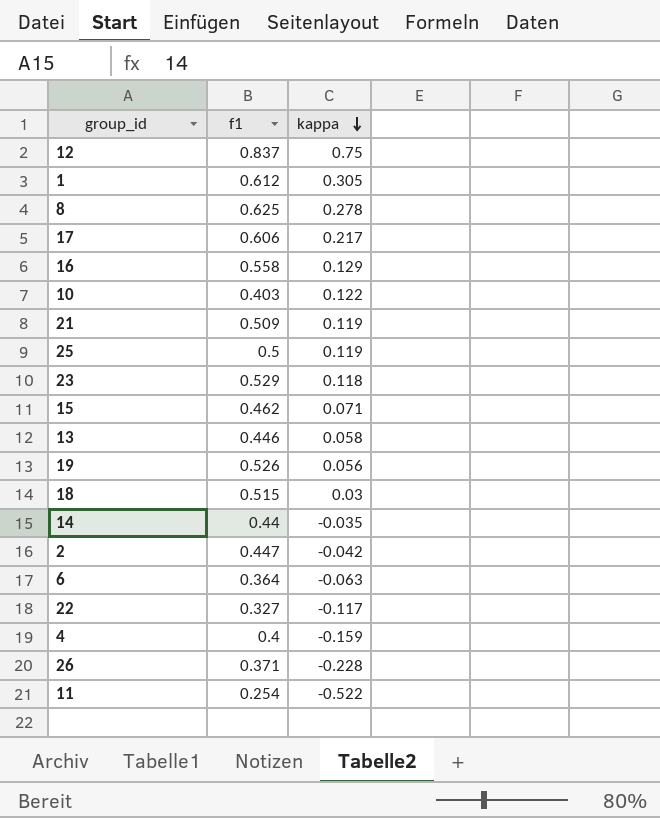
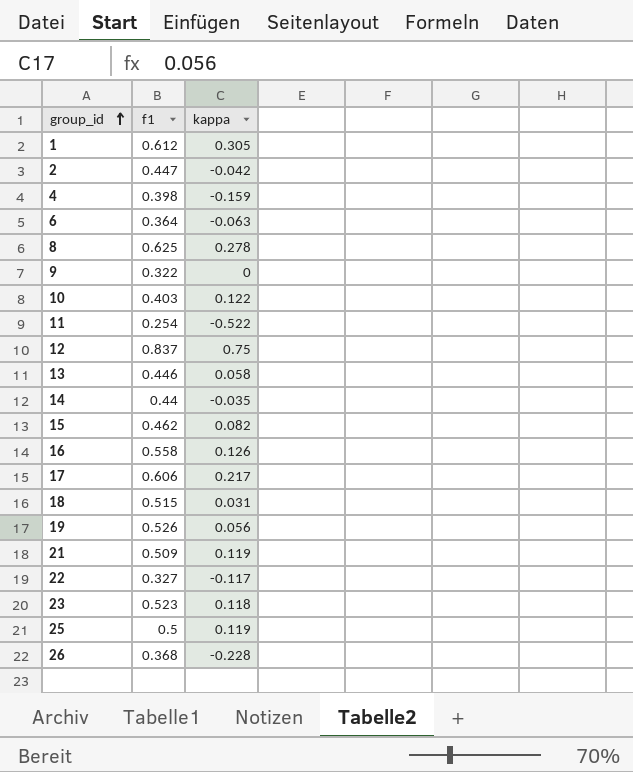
row order: kappa descending -> group_id ascending
4 | f1: 0.4 -> 0.398
row 9: none -> 0.322 | 0
15 | kappa: 0.071 -> 0.082
16 | kappa: 0.129 -> 0.126
18 | kappa: 0.03 -> 0.031
23 | f1: 0.529 -> 0.523
26 | f1: 0.371 -> 0.368

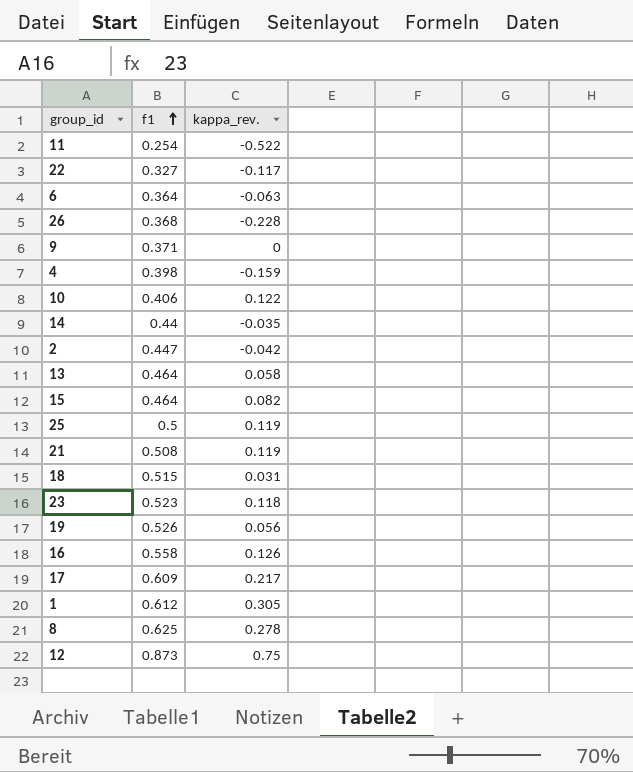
row order: group_id ascending -> f1 ascending
column name: kappa -> kappa_rev.
9 | f1: 0.322 -> 0.371
10 | f1: 0.403 -> 0.406
13 | f1: 0.446 -> 0.464
15 | f1: 0.462 -> 0.464
21 | f1: 0.509 -> 0.508
17 | f1: 0.606 -> 0.609
12 | f1: 0.837 -> 0.873

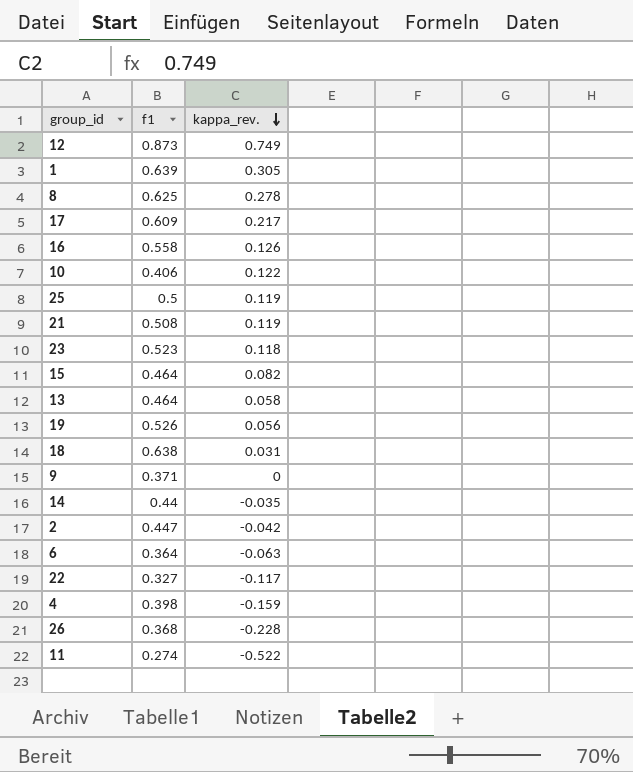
row order: f1 ascending -> kappa_rev. descending
12 | kappa_rev.: 0.75 -> 0.749
1 | f1: 0.612 -> 0.639
18 | f1: 0.515 -> 0.638
11 | f1: 0.254 -> 0.274

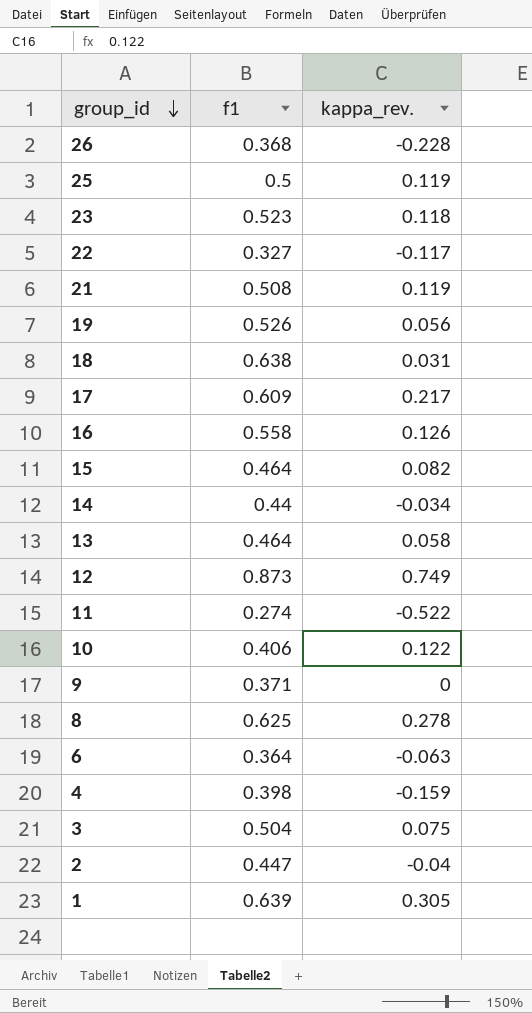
row order: kappa_rev. descending -> group_id descending
14 | kappa_rev.: -0.035 -> -0.034
row 3: none -> 0.504 | 0.075
2 | kappa_rev.: -0.042 -> -0.04

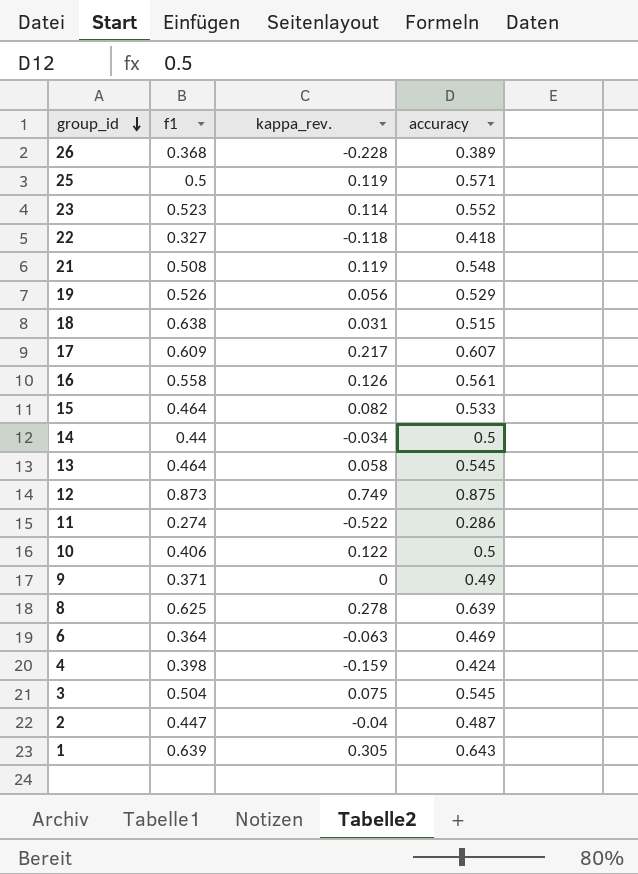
column accuracy | position: none -> 4
23 | kappa_rev.: 0.118 -> 0.114
22 | kappa_rev.: -0.117 -> -0.118

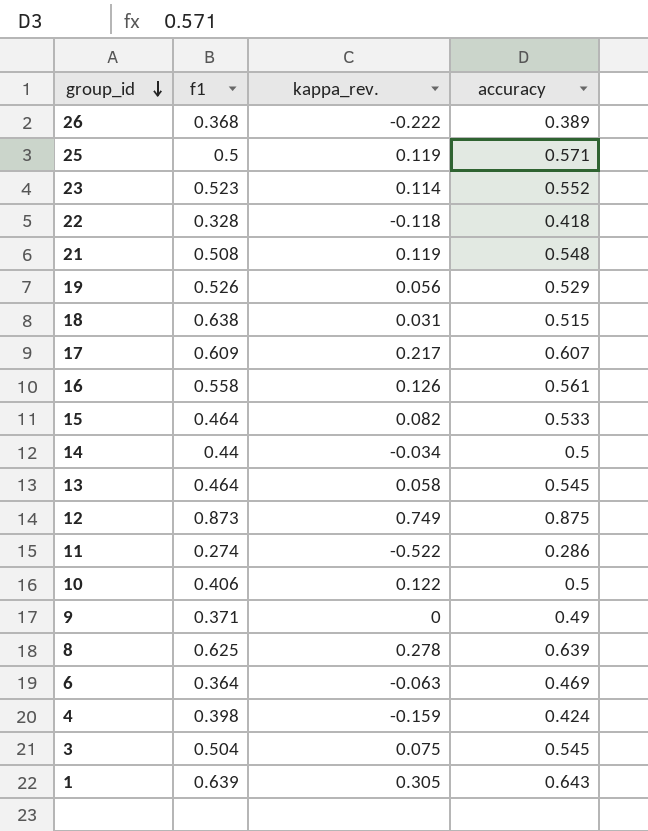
row 2: 0.447 | -0.04 | 0.487 -> none
26 | kappa_rev.: -0.228 -> -0.222
22 | f1: 0.327 -> 0.328

